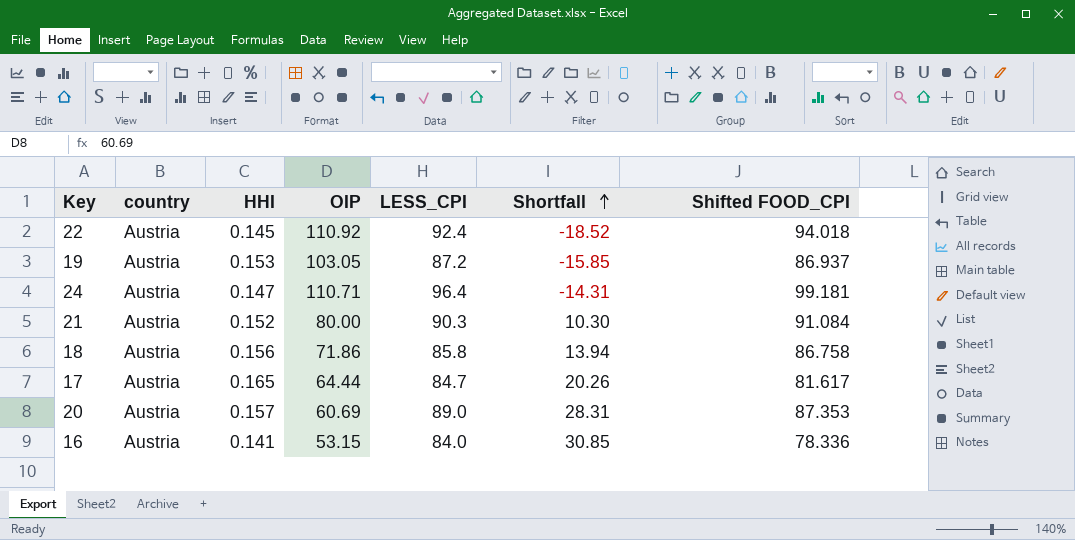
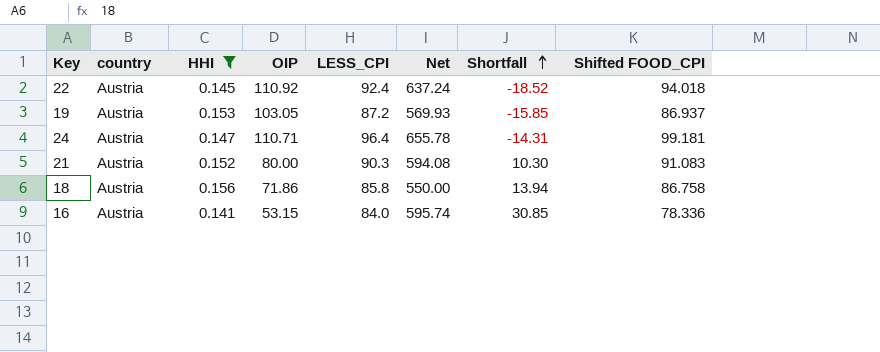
filter: none -> HHI <= 0.156
column Net | formula: none -> [LESS_CPI] / [HHI]
21 | Shifted FOOD_CPI: 91.084 -> 91.083

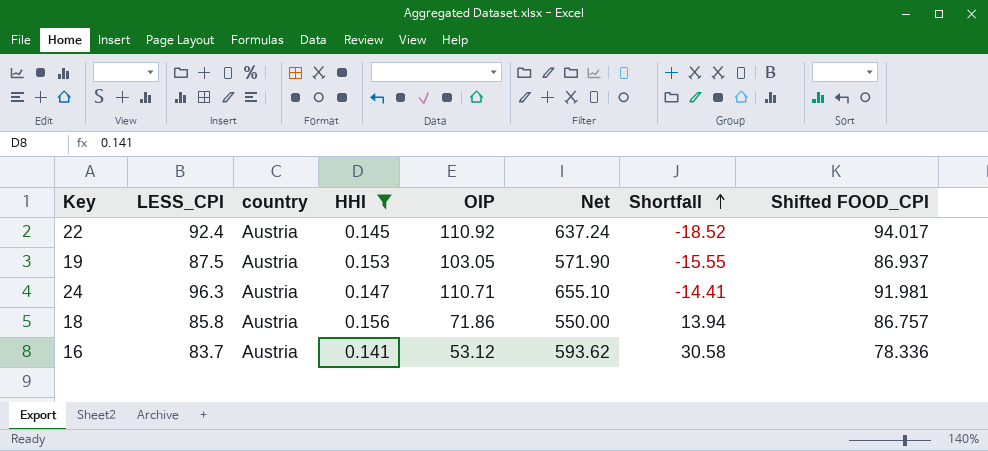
column LESS_CPI | position: 5 -> 2
row 21: Austria | 0.152 | 80.00 | 90.3 | 594.08 | 10.30 | 91.083 -> none
22 | Shifted FOOD_CPI: 94.018 -> 94.017
19 | LESS_CPI: 87.2 -> 87.5
19 | Net: 569.93 -> 571.90
19 | Shortfall: -15.85 -> -15.55
24 | LESS_CPI: 96.4 -> 96.3
24 | Net: 655.78 -> 655.10
24 | Shortfall: -14.31 -> -14.41
24 | Shifted FOOD_CPI: 99.181 -> 91.981
18 | Shifted FOOD_CPI: 86.758 -> 86.757
16 | LESS_CPI: 84.0 -> 83.7
16 | OIP: 53.15 -> 53.12
16 | Net: 595.74 -> 593.62
16 | Shortfall: 30.85 -> 30.58

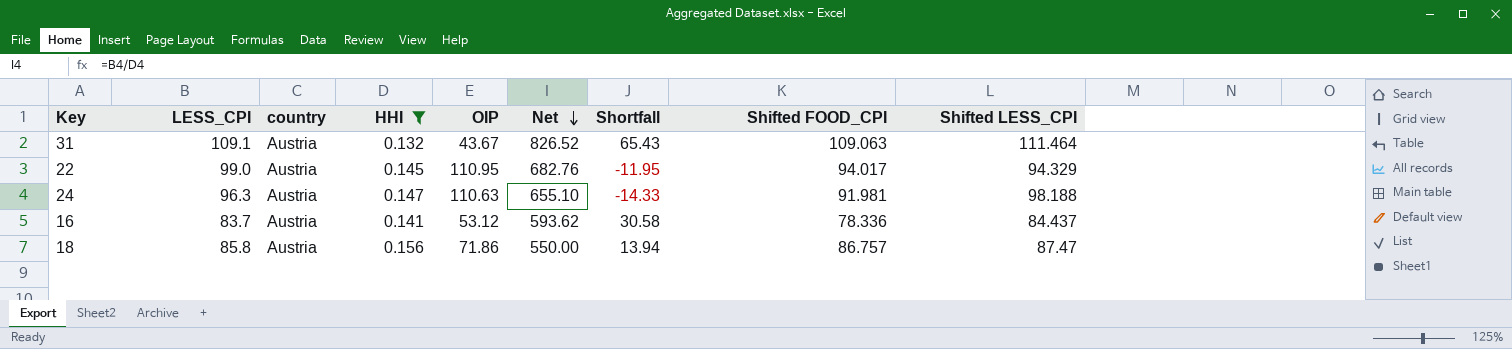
row order: Shortfall ascending -> Net descending
column Shifted LESS_CPI | position: none -> 9
row 19: 87.5 | Austria | 0.153 | 103.05 | 571.90 | -15.55 | 86.937 -> none
row 31: none -> 109.1 | Austria | 0.132 | 43.67 | 826.52 | 65.43 | 109.063 | 111.464
22 | LESS_CPI: 92.4 -> 99.0
22 | OIP: 110.92 -> 110.95
22 | Net: 637.24 -> 682.76
22 | Shortfall: -18.52 -> -11.95
24 | OIP: 110.71 -> 110.63
24 | Shortfall: -14.41 -> -14.33

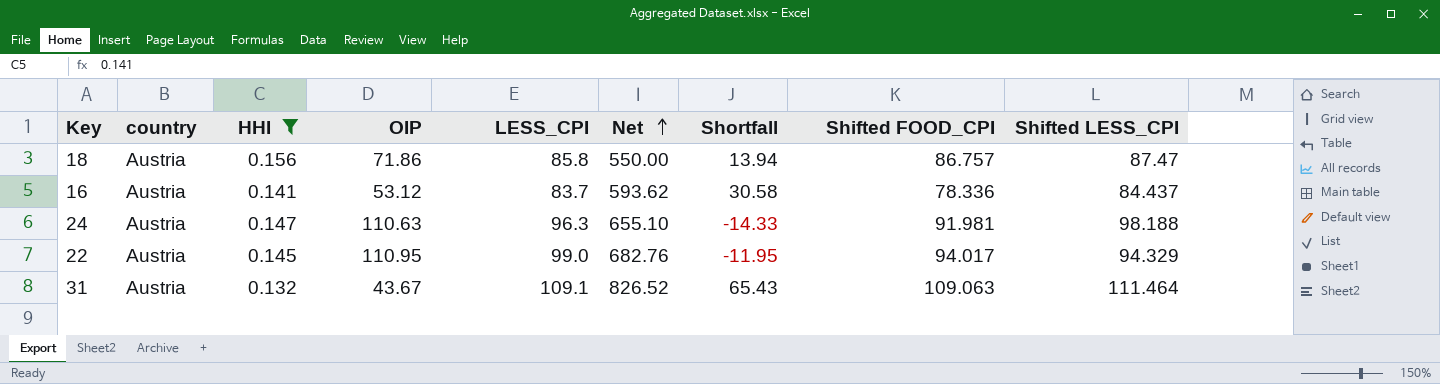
row order: Net descending -> Net ascending
column LESS_CPI | position: 2 -> 5

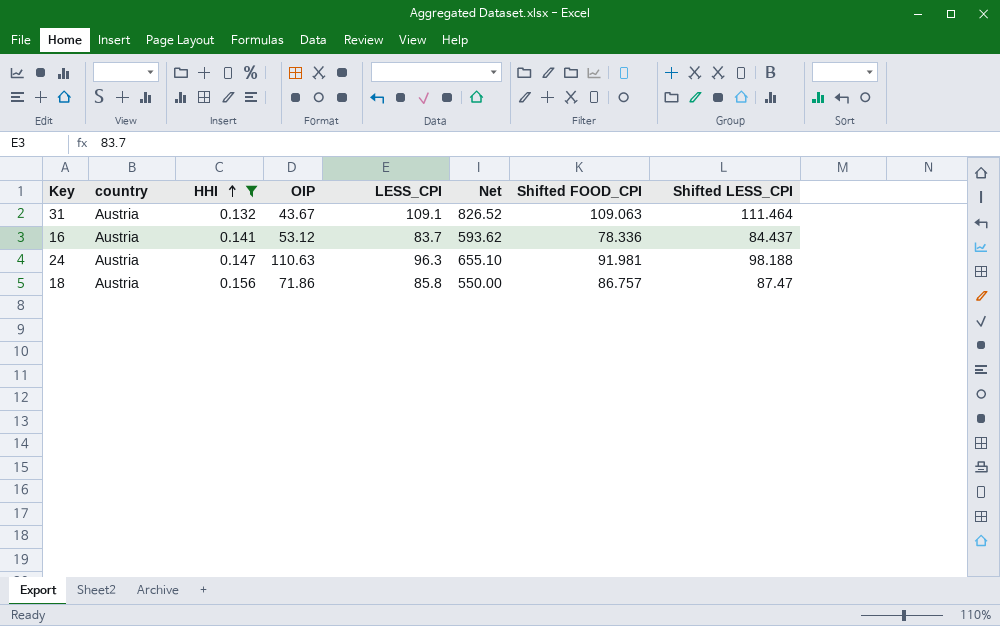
row order: Net ascending -> HHI ascending
column Shortfall | formula: [LESS_CPI] - [OIP] -> none
row 22: Austria | 0.145 | 110.95 | 99.0 | 682.76 | -11.95 | 94.017 | 94.329 -> none

